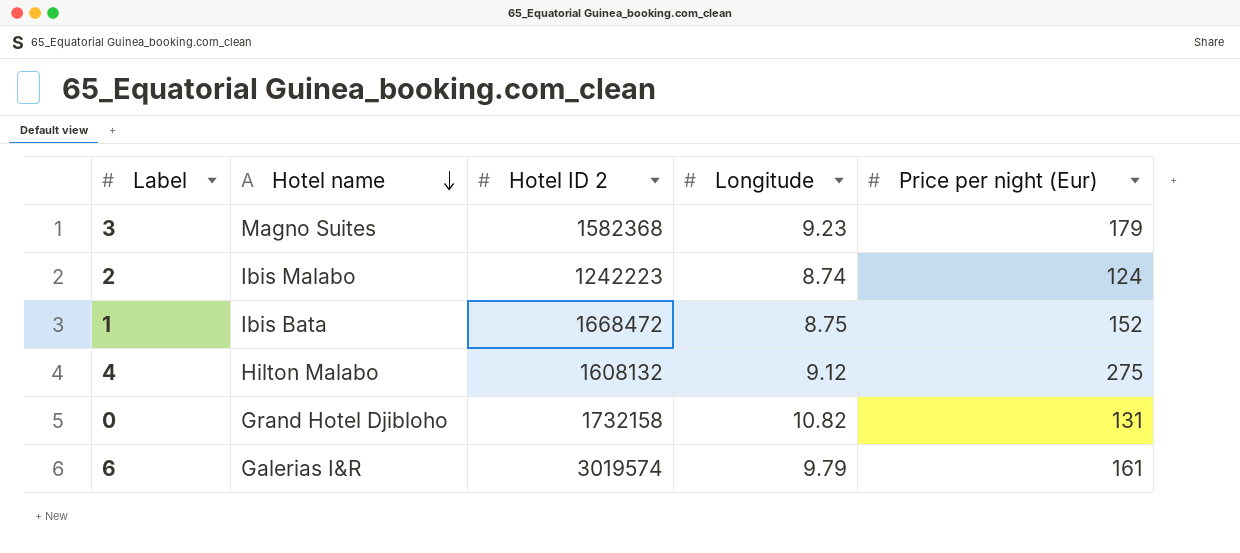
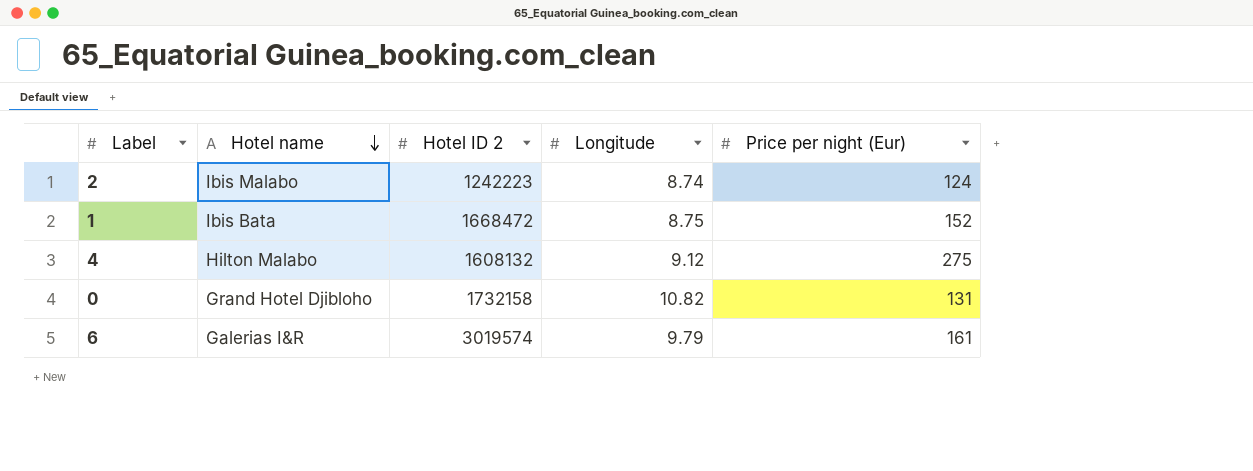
row 3: Magno Suites | 1582368 | 9.23 | 179 -> none

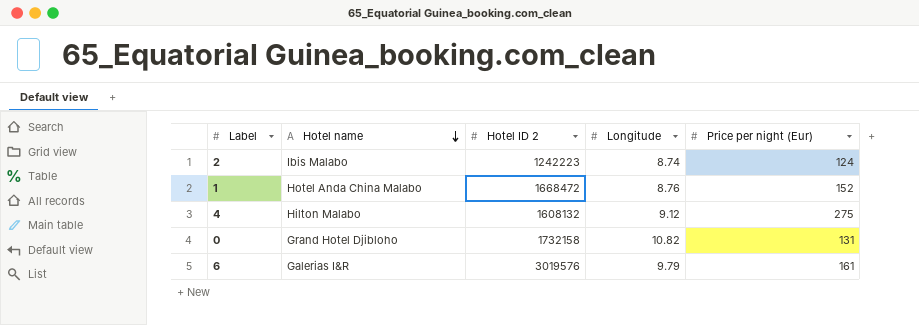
1 | Hotel name: Ibis Bata -> Hotel Anda China Malabo
1 | Longitude: 8.75 -> 8.76
6 | Hotel ID 2: 3019574 -> 3019576

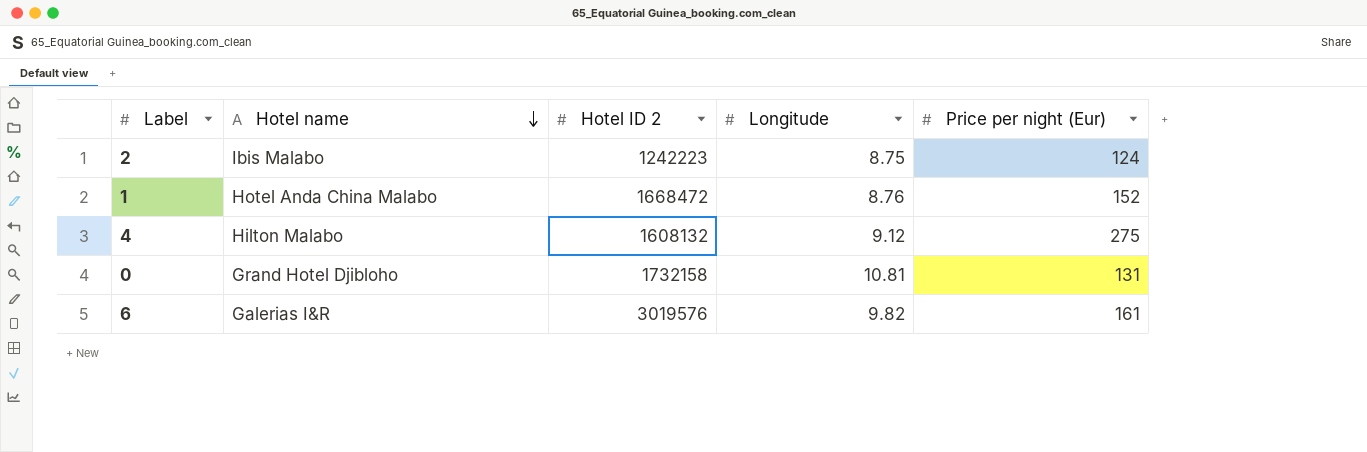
2 | Longitude: 8.74 -> 8.75
0 | Longitude: 10.82 -> 10.81
6 | Longitude: 9.79 -> 9.82

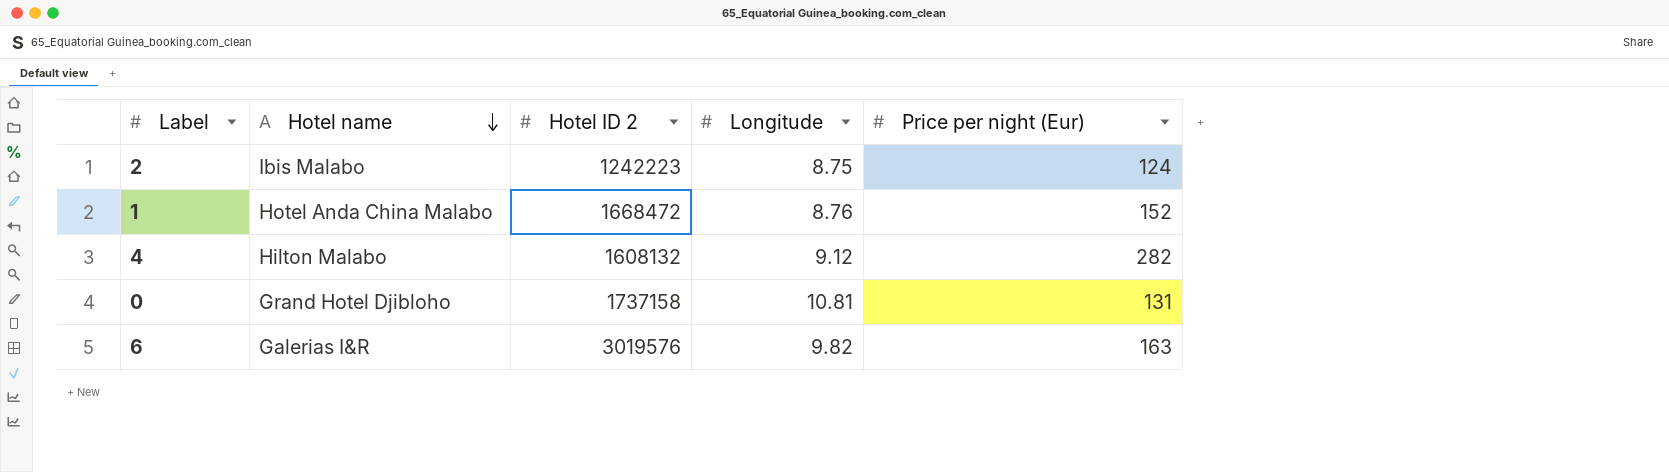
4 | Price per night (Eur): 275 -> 282
0 | Hotel ID 2: 1732158 -> 1737158
6 | Price per night (Eur): 161 -> 163

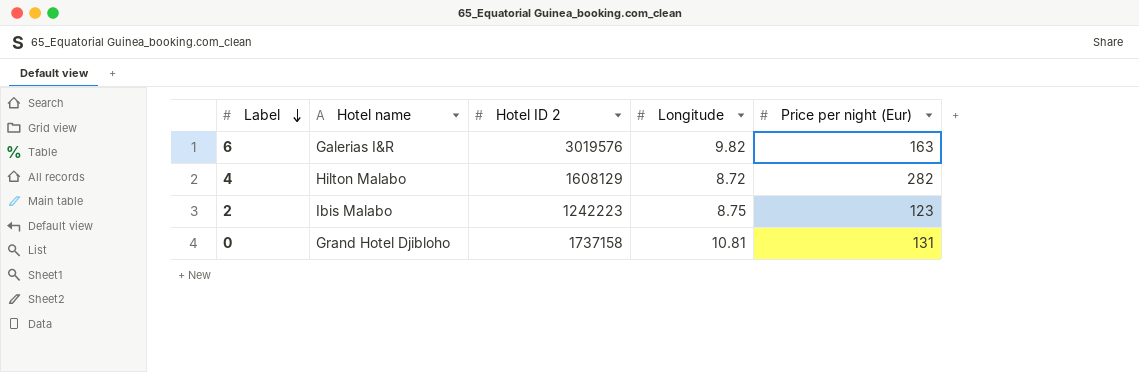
row order: Hotel name descending -> Label descending
row 1: Hotel Anda China Malabo | 1668472 | 8.76 | 152 -> none
4 | Hotel ID 2: 1608132 -> 1608129
4 | Longitude: 9.12 -> 8.72
2 | Price per night (Eur): 124 -> 123

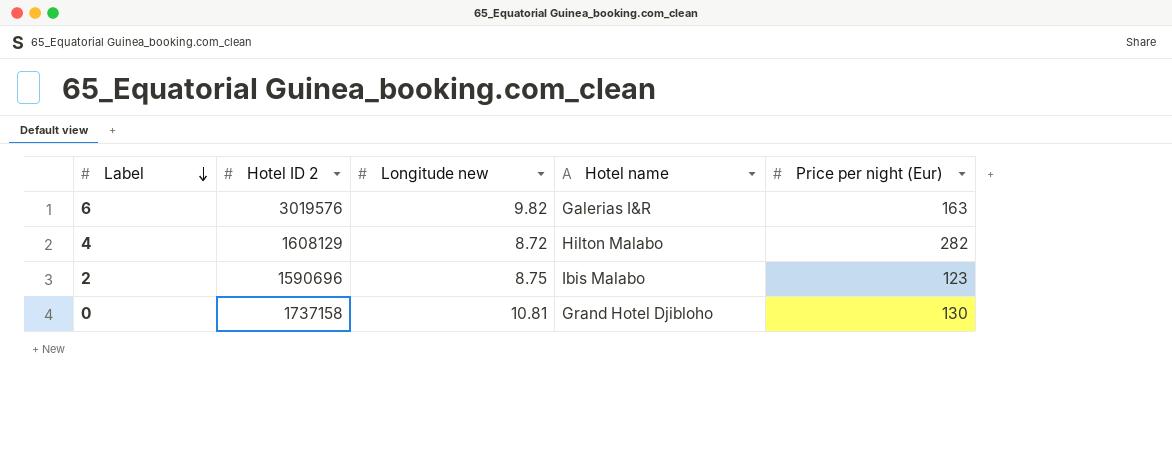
column name: Longitude -> Longitude new
column Hotel name | position: 2 -> 4
2 | Hotel ID 2: 1242223 -> 1590696
0 | Price per night (Eur): 131 -> 130

